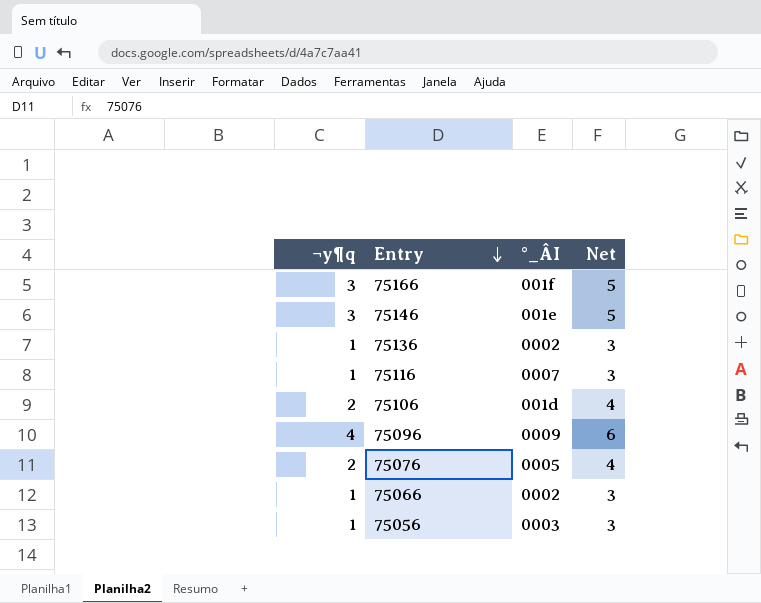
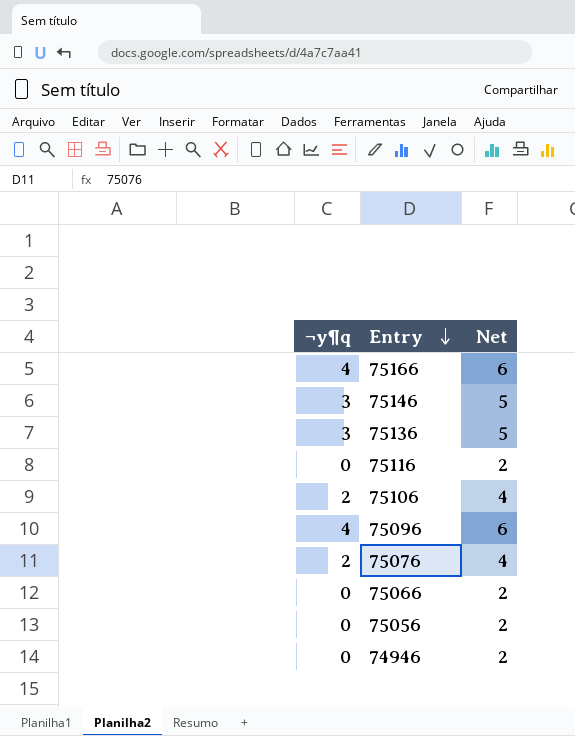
column °_ÂI | position: 3 -> none
75166 | ¬y¶q: 3 -> 4
75166 | Net: 5 -> 6
75136 | ¬y¶q: 1 -> 3
75136 | Net: 3 -> 5
75116 | ¬y¶q: 1 -> 0
75116 | Net: 3 -> 2
75066 | ¬y¶q: 1 -> 0
75066 | Net: 3 -> 2
75056 | ¬y¶q: 1 -> 0
75056 | Net: 3 -> 2
row 74946: none -> 0 | 2

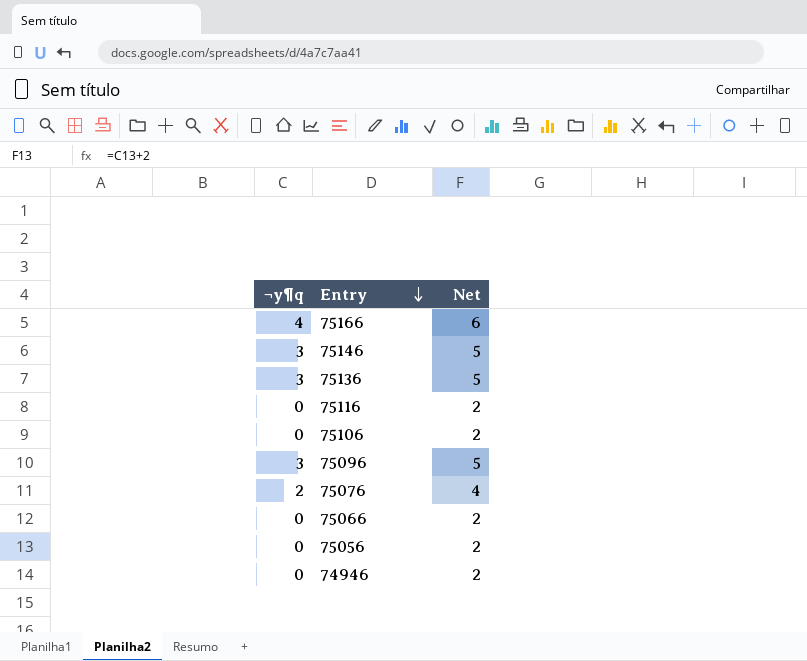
75106 | ¬y¶q: 2 -> 0
75106 | Net: 4 -> 2
75096 | ¬y¶q: 4 -> 3
75096 | Net: 6 -> 5

